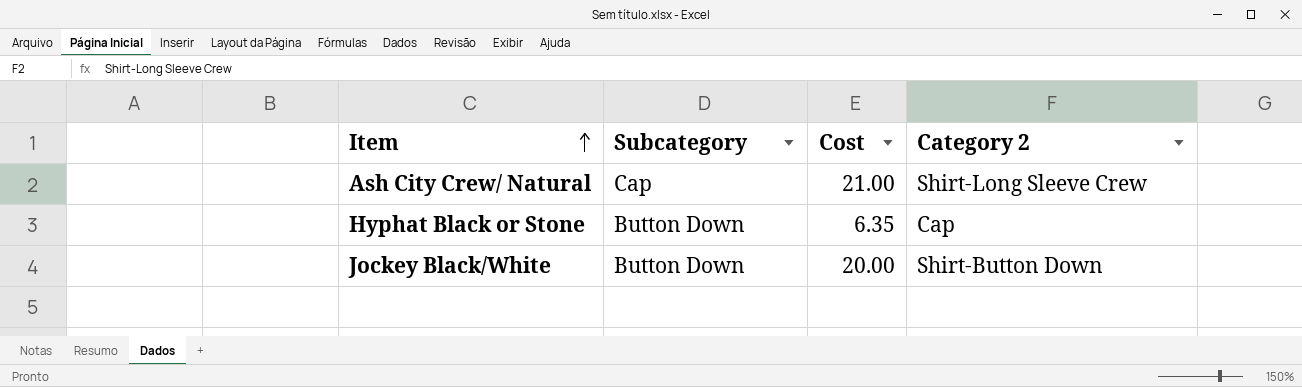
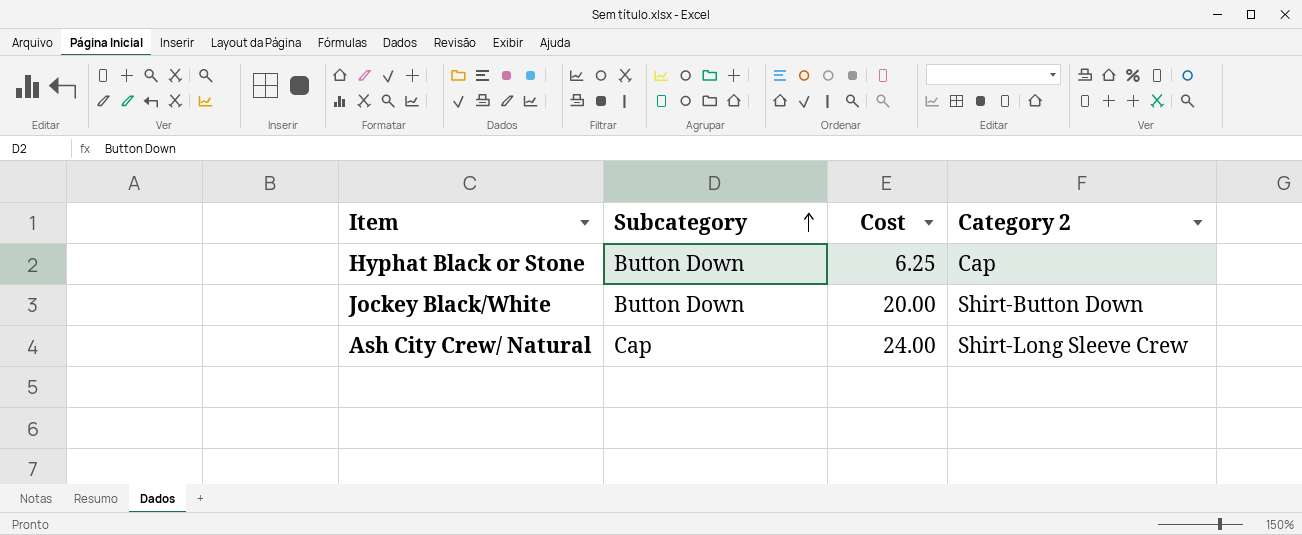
row order: Item ascending -> Subcategory ascending
Hyphat Black or Stone | Cost: 6.35 -> 6.25
Ash City Crew/ Natural | Cost: 21.00 -> 24.00

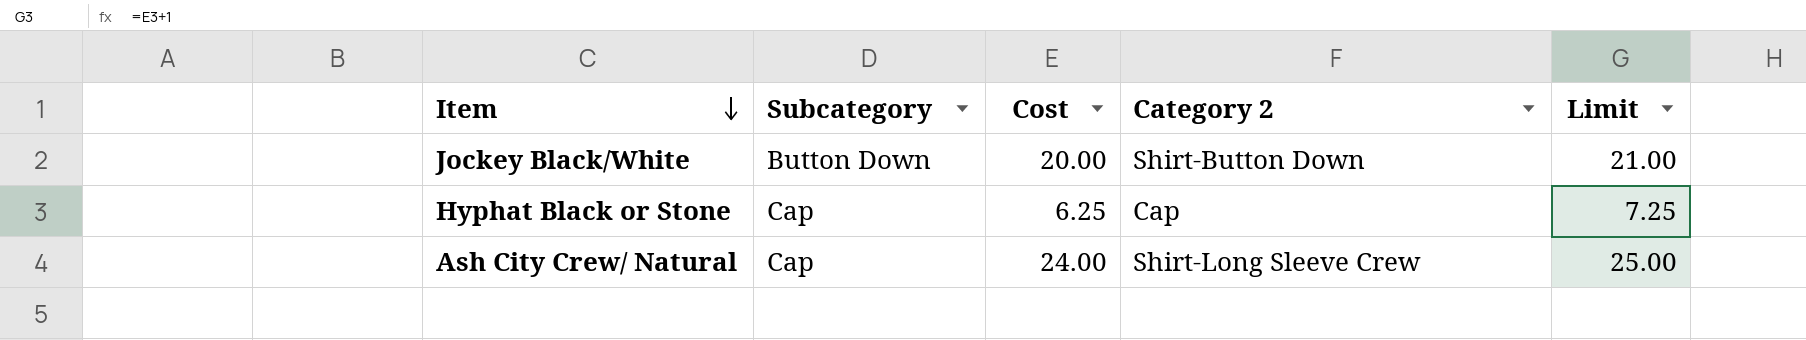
row order: Subcategory ascending -> Item descending
column Limit | formula: none -> [Cost] + 1
Hyphat Black or Stone | Subcategory: Button Down -> Cap

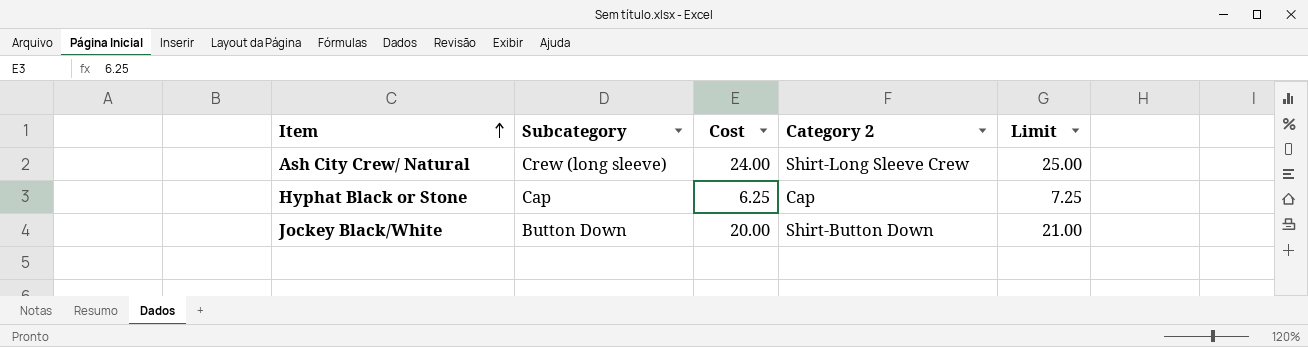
row order: Item descending -> Item ascending
Ash City Crew/ Natural | Subcategory: Cap -> Crew (long sleeve)

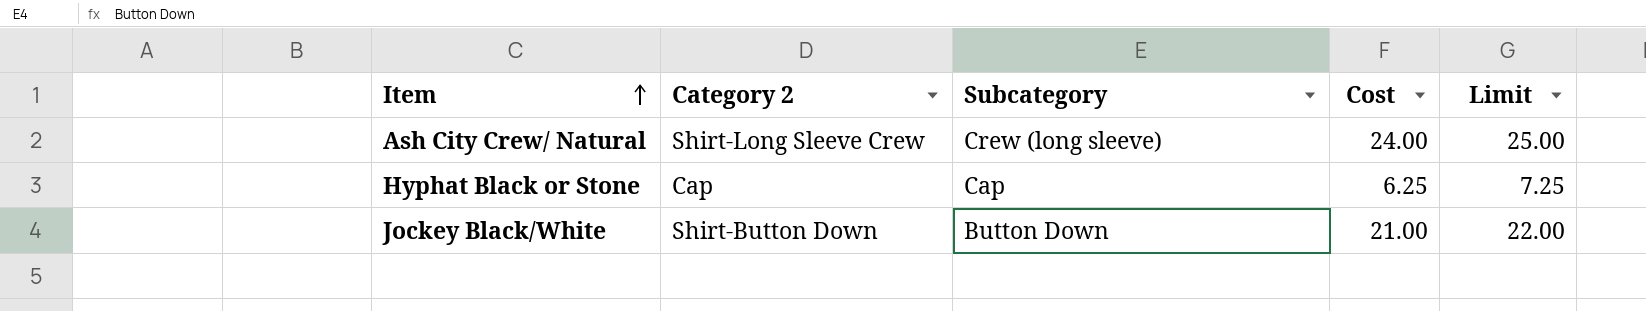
column Category 2 | position: 4 -> 2
Jockey Black/White | Cost: 20.00 -> 21.00
Jockey Black/White | Limit: 21.00 -> 22.00

